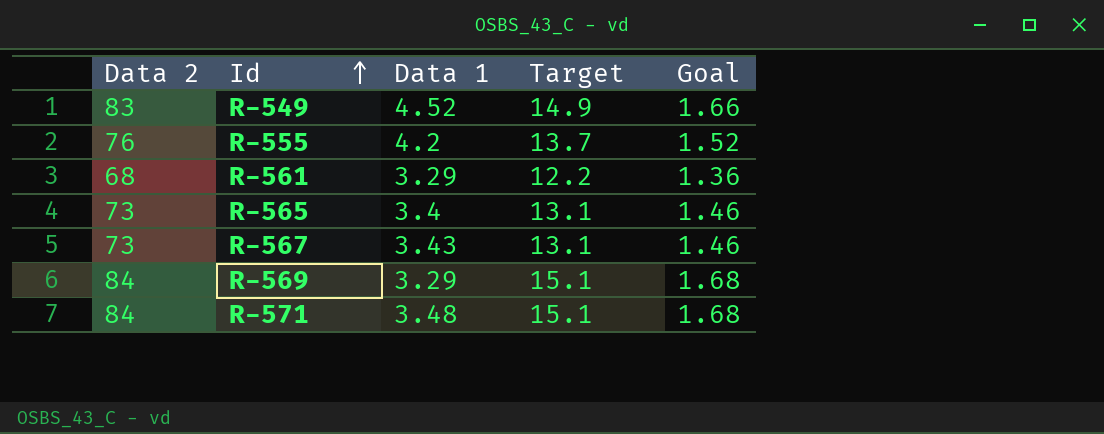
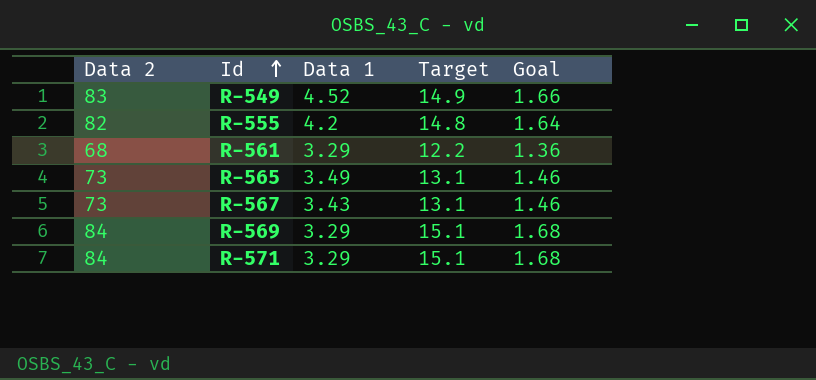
R-555 | Data 2: 76 -> 82
R-555 | Target: 13.7 -> 14.8
R-555 | Goal: 1.52 -> 1.64
R-565 | Data 1: 3.4 -> 3.49
R-571 | Data 1: 3.48 -> 3.29

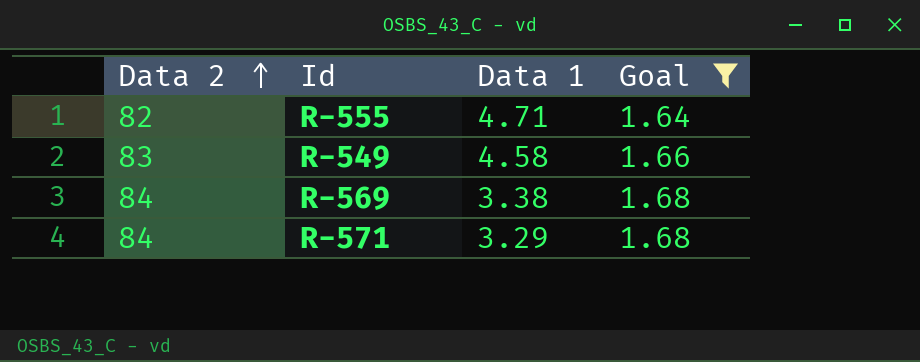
filter: none -> Goal >= 1.64
row order: Id ascending -> Data 2 ascending
column Target | formula: [Data 2] * 0.18 -> none
R-555 | Data 1: 4.2 -> 4.71
R-549 | Data 1: 4.52 -> 4.58
R-569 | Data 1: 3.29 -> 3.38

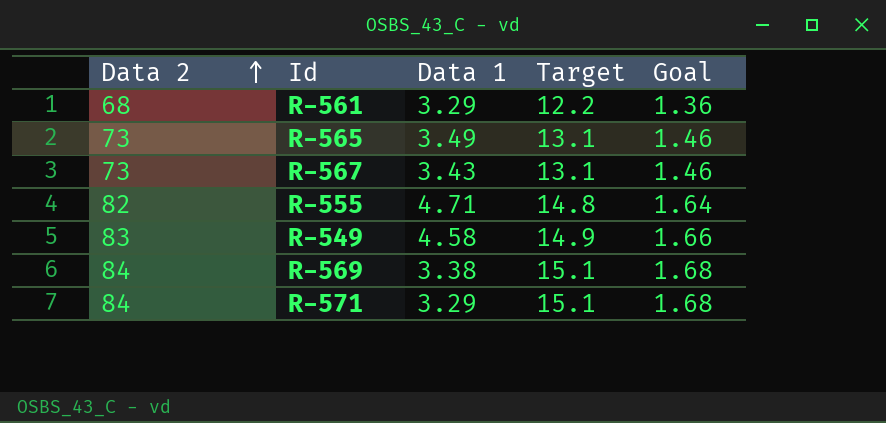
filter: Goal >= 1.64 -> none
column Target | formula: none -> [Data 2] * 0.18

